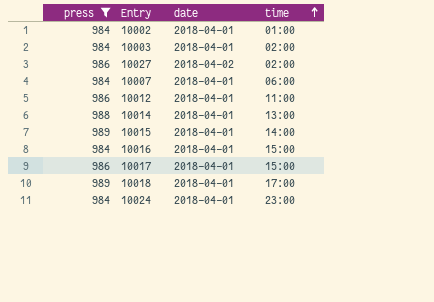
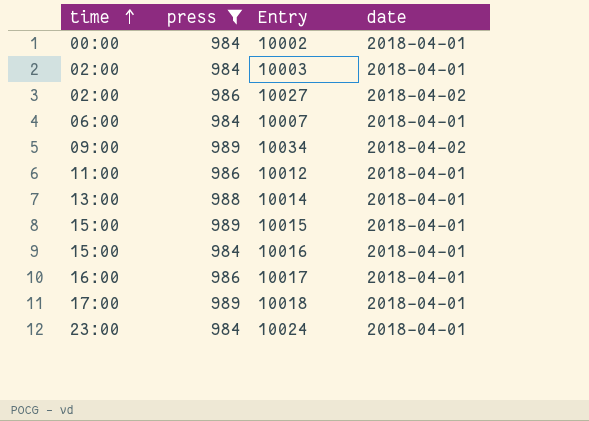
column time | position: 4 -> 1
10002 | time: 01:00 -> 00:00
row 10034: none -> 09:00 | 989 | 2018-04-02
10015 | time: 14:00 -> 15:00
10017 | time: 15:00 -> 16:00

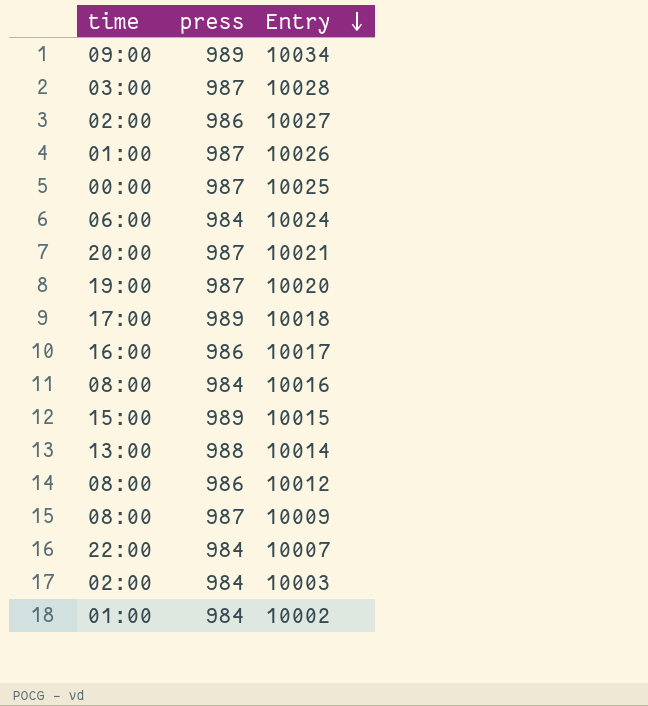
filter: press != 987 -> none
row order: time ascending -> Entry descending
column date | position: 4 -> none
10024 | time: 23:00 -> 06:00
10016 | time: 15:00 -> 08:00
10012 | time: 11:00 -> 08:00
10007 | time: 06:00 -> 22:00
10002 | time: 00:00 -> 01:00

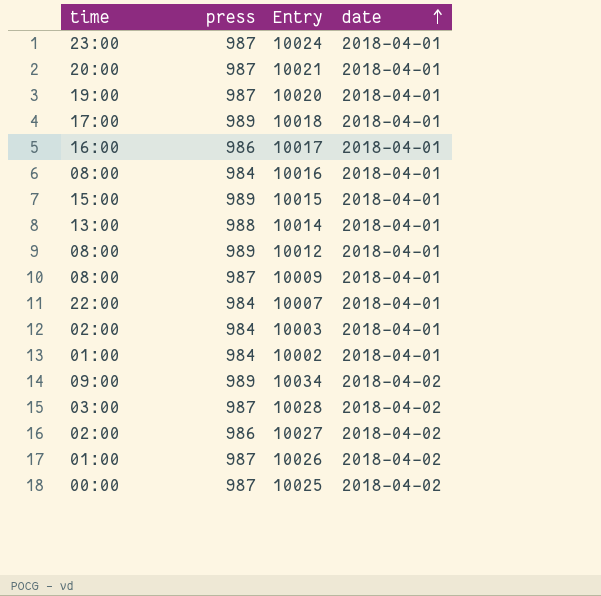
row order: Entry descending -> date ascending
column date | position: none -> 4
10024 | time: 06:00 -> 23:00
10024 | press: 984 -> 987
10012 | press: 986 -> 989

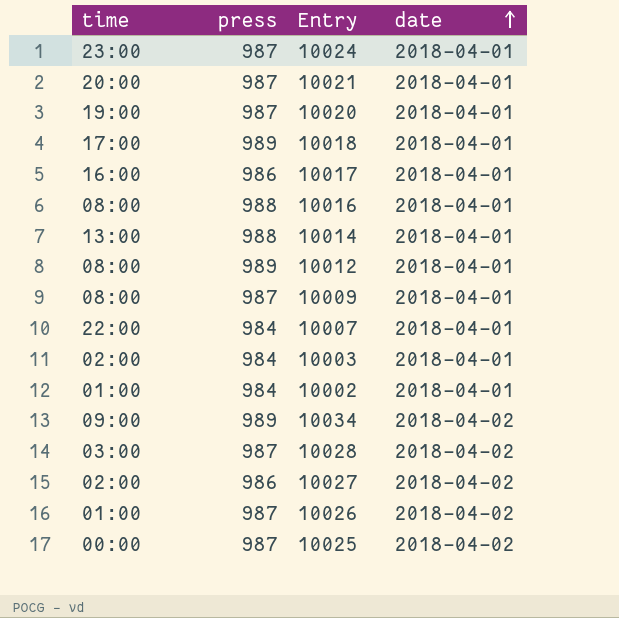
row 10015: 15:00 | 989 | 2018-04-01 -> none
10016 | press: 984 -> 988

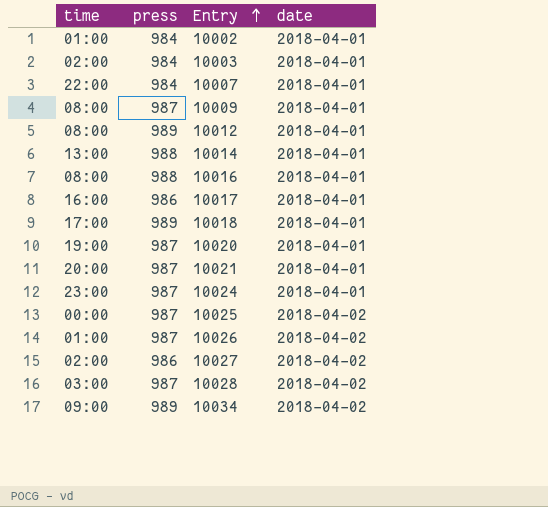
row order: date ascending -> Entry ascending

